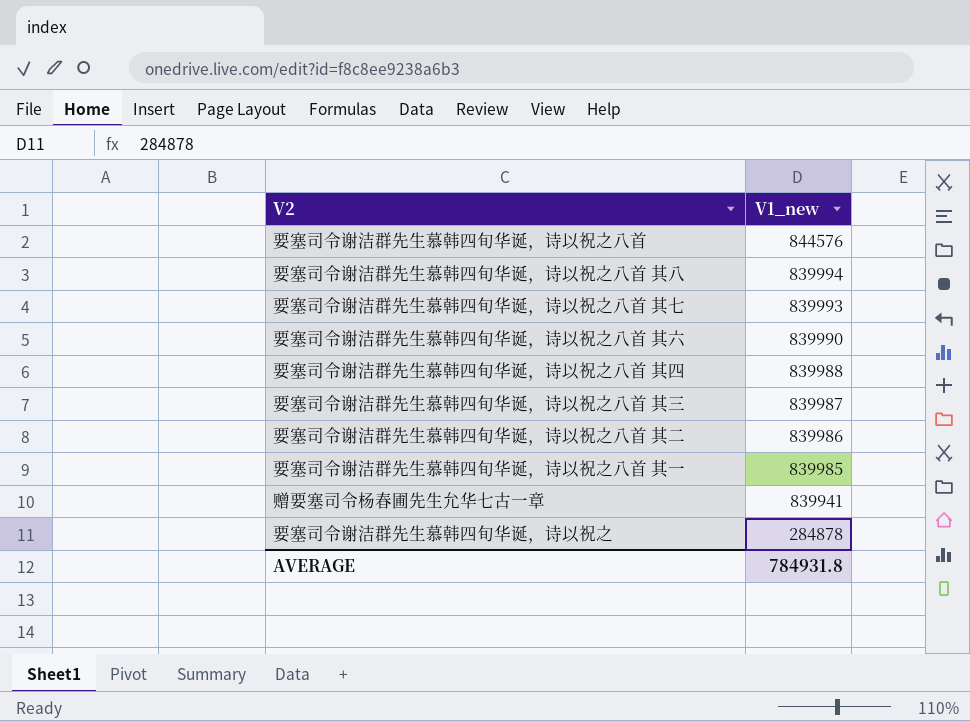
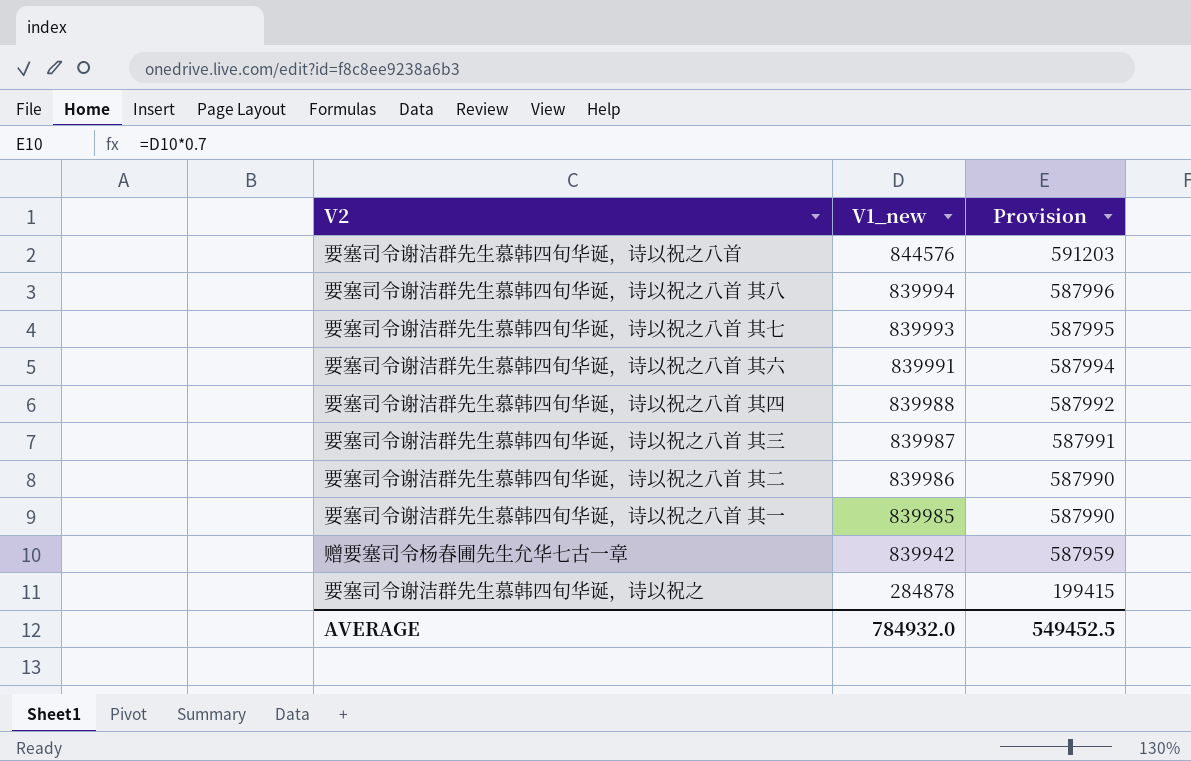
column Provision | formula: none -> [V1_new] * 0.7
要塞司令谢洁群先生慕韩四旬华诞，诗以祝之八首 其六 | V1_new: 839990 -> 839991
赠要塞司令杨春圃先生允华七古一章 | V1_new: 839941 -> 839942
AVERAGE | V1_new: 784931.8 -> 784932.0

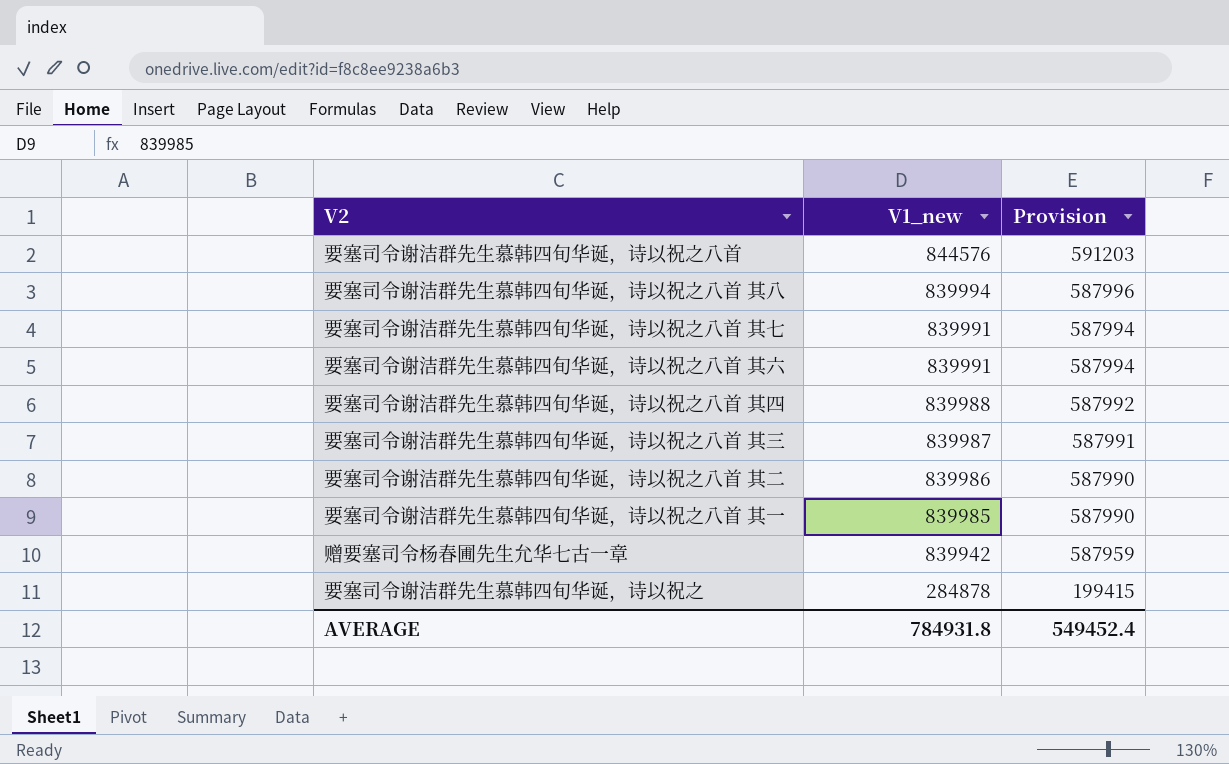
要塞司令谢洁群先生慕韩四旬华诞，诗以祝之八首 其七 | V1_new: 839993 -> 839991
要塞司令谢洁群先生慕韩四旬华诞，诗以祝之八首 其七 | Provision: 587995 -> 587994
AVERAGE | V1_new: 784932.0 -> 784931.8
AVERAGE | Provision: 549452.5 -> 549452.4

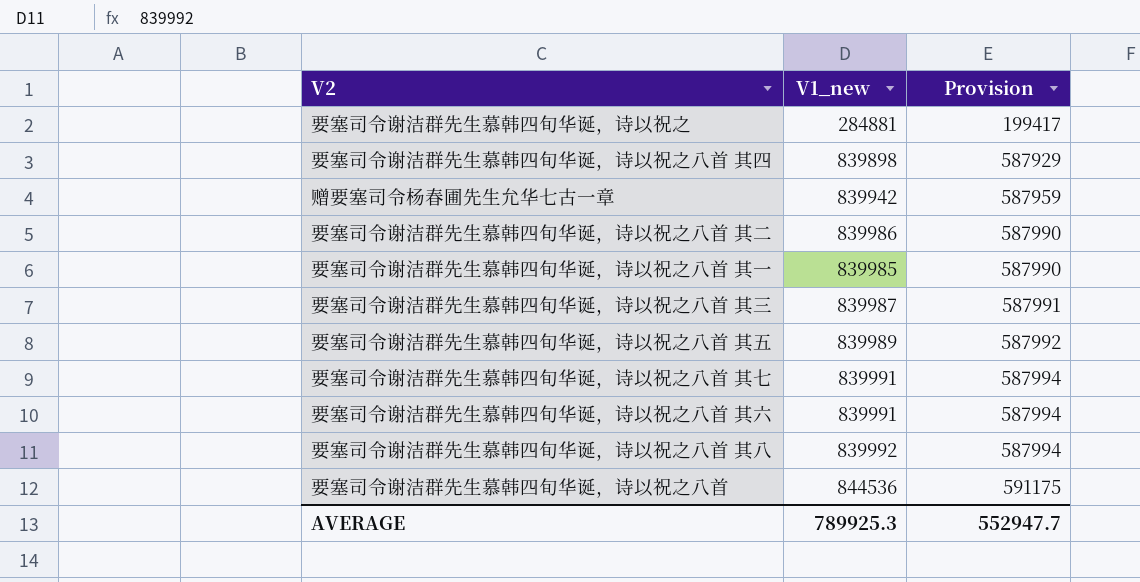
row order: V1_new descending -> Provision ascending
要塞司令谢洁群先生慕韩四旬华诞，诗以祝之 | V1_new: 284878 -> 284881
要塞司令谢洁群先生慕韩四旬华诞，诗以祝之 | Provision: 199415 -> 199417
要塞司令谢洁群先生慕韩四旬华诞，诗以祝之八首 其四 | V1_new: 839988 -> 839898
要塞司令谢洁群先生慕韩四旬华诞，诗以祝之八首 其四 | Provision: 587992 -> 587929
row 要塞司令谢洁群先生慕韩四旬华诞，诗以祝之八首 其五: none -> 839989 | 587992
要塞司令谢洁群先生慕韩四旬华诞，诗以祝之八首 其八 | V1_new: 839994 -> 839992
要塞司令谢洁群先生慕韩四旬华诞，诗以祝之八首 其八 | Provision: 587996 -> 587994
要塞司令谢洁群先生慕韩四旬华诞，诗以祝之八首 | V1_new: 844576 -> 844536
要塞司令谢洁群先生慕韩四旬华诞，诗以祝之八首 | Provision: 591203 -> 591175
AVERAGE | V1_new: 784931.8 -> 789925.3
AVERAGE | Provision: 549452.4 -> 552947.7

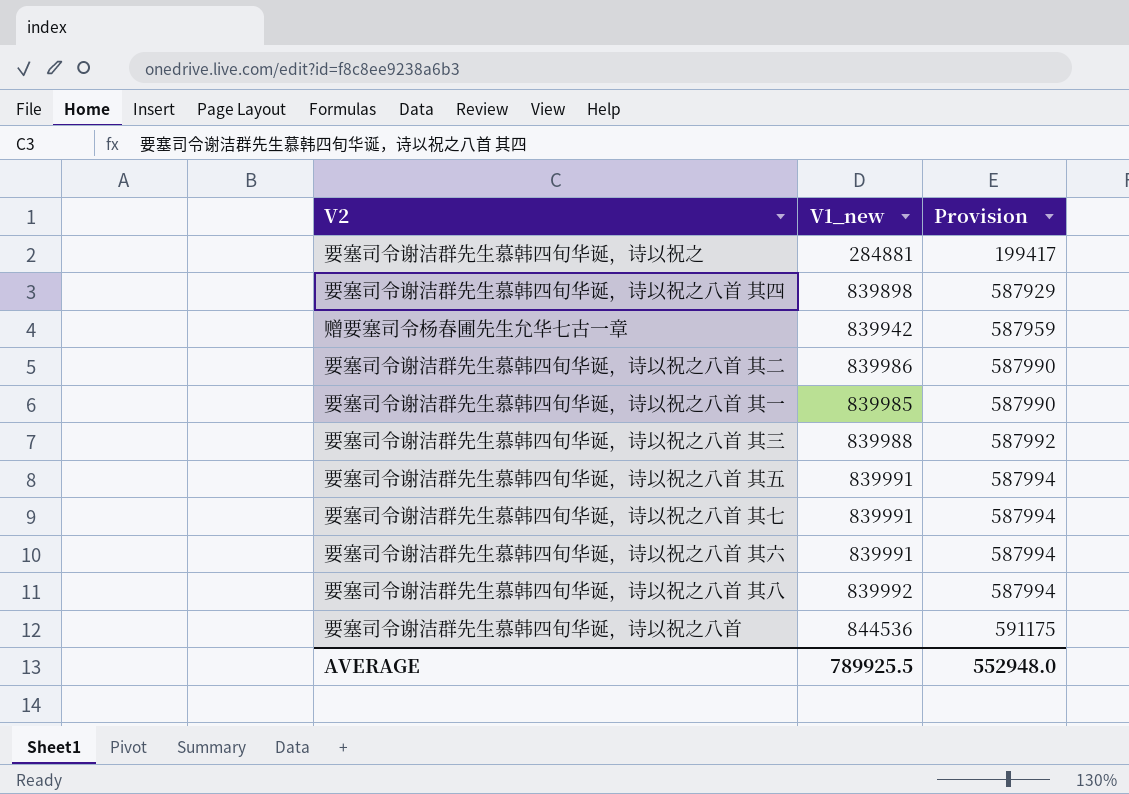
要塞司令谢洁群先生慕韩四旬华诞，诗以祝之八首 其三 | V1_new: 839987 -> 839988
要塞司令谢洁群先生慕韩四旬华诞，诗以祝之八首 其三 | Provision: 587991 -> 587992
要塞司令谢洁群先生慕韩四旬华诞，诗以祝之八首 其五 | V1_new: 839989 -> 839991
要塞司令谢洁群先生慕韩四旬华诞，诗以祝之八首 其五 | Provision: 587992 -> 587994
AVERAGE | V1_new: 789925.3 -> 789925.5
AVERAGE | Provision: 552947.7 -> 552948.0

